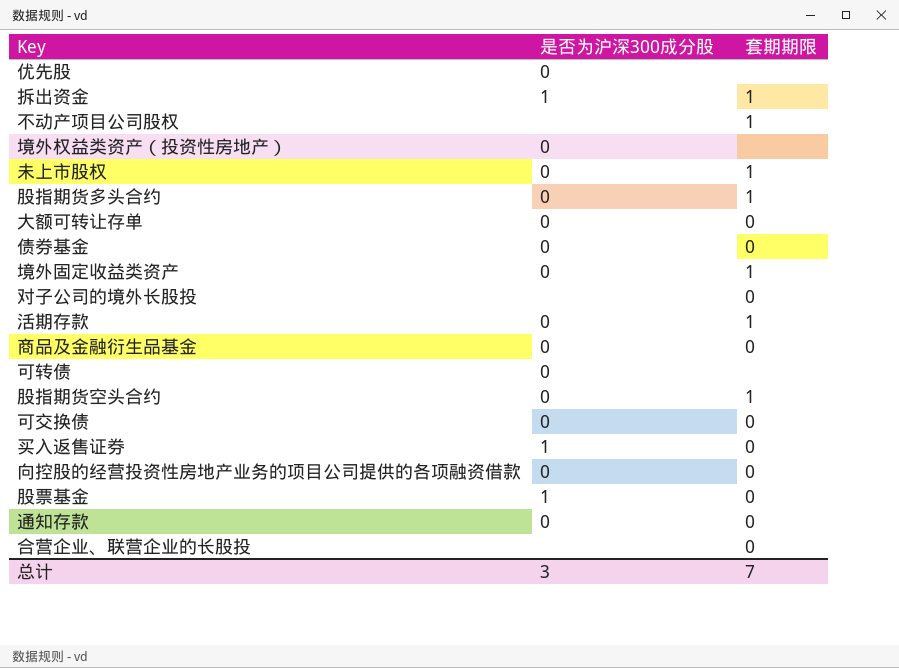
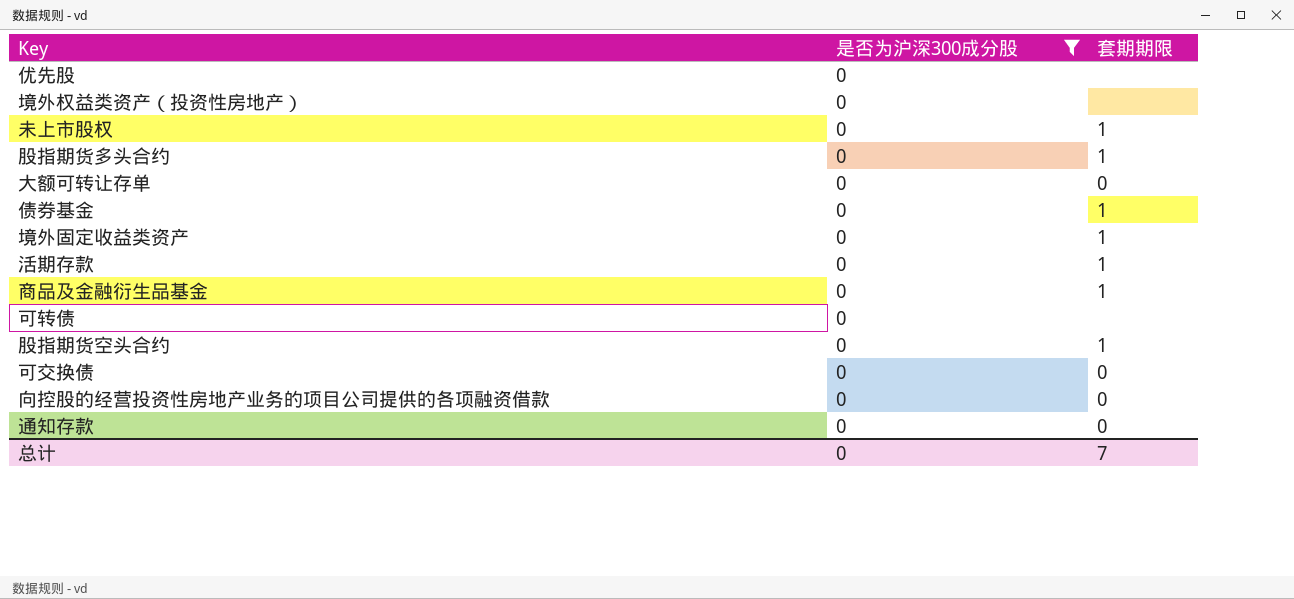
filter: none -> 是否为沪深300成分股 = 0
债券基金 | 套期期限: 0 -> 1
商品及金融衍生品基金 | 套期期限: 0 -> 1
总计 | 是否为沪深300成分股: 3 -> 0

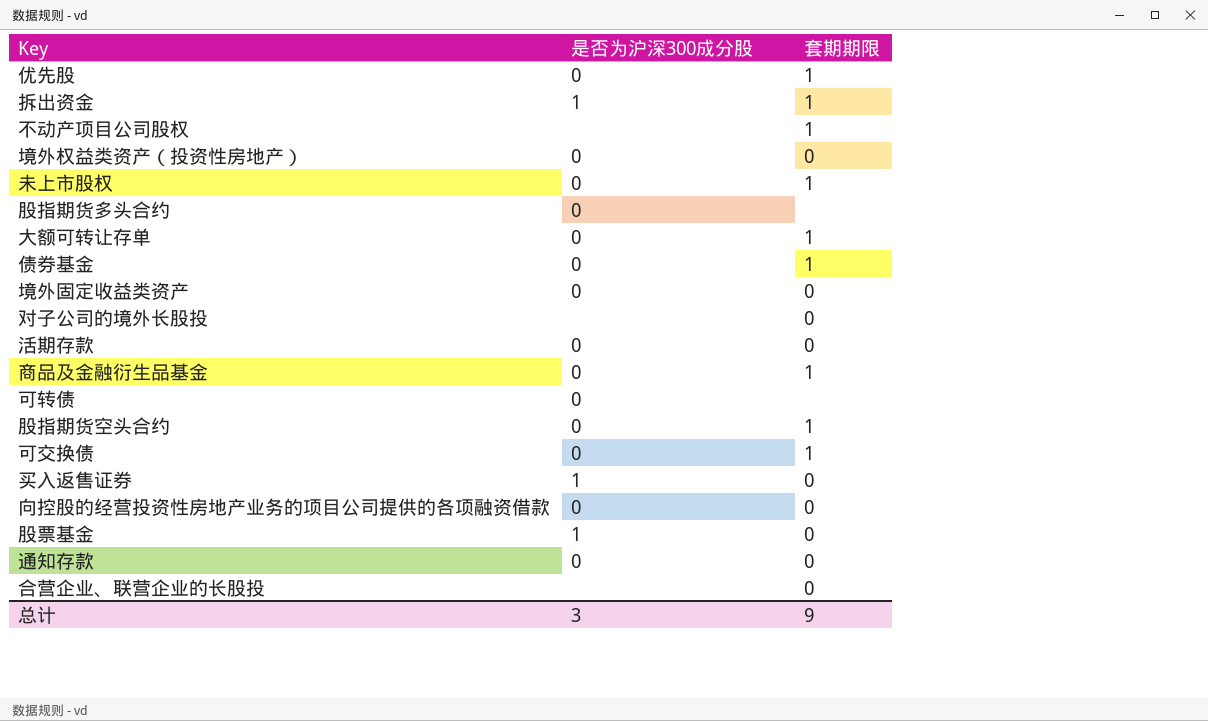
filter: 是否为沪深300成分股 = 0 -> none
优先股 | 套期期限: none -> 1
境外权益类资产（投资性房地产） | 套期期限: none -> 0
股指期货多头合约 | 套期期限: 1 -> none
大额可转让存单 | 套期期限: 0 -> 1
境外固定收益类资产 | 套期期限: 1 -> 0
活期存款 | 套期期限: 1 -> 0
可交换债 | 套期期限: 0 -> 1
总计 | 是否为沪深300成分股: 0 -> 3
总计 | 套期期限: 7 -> 9

